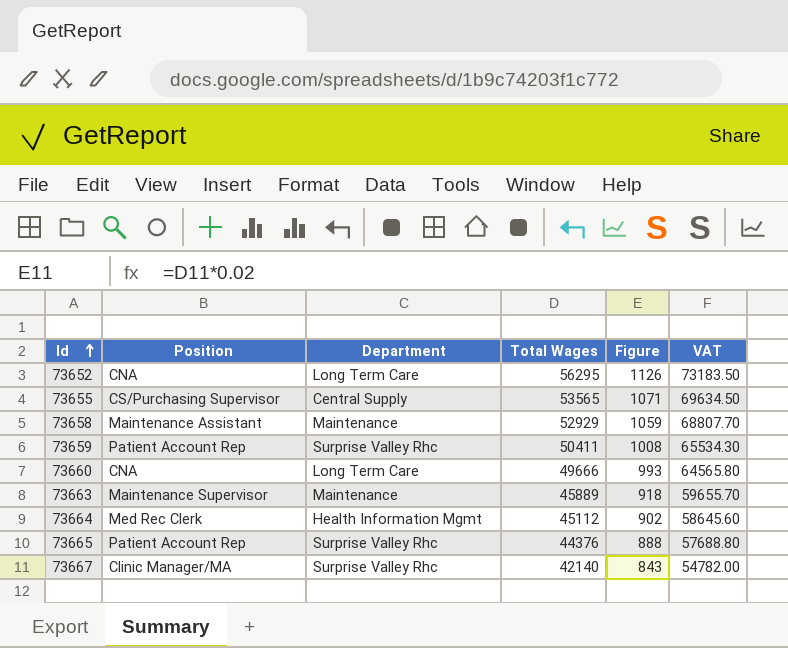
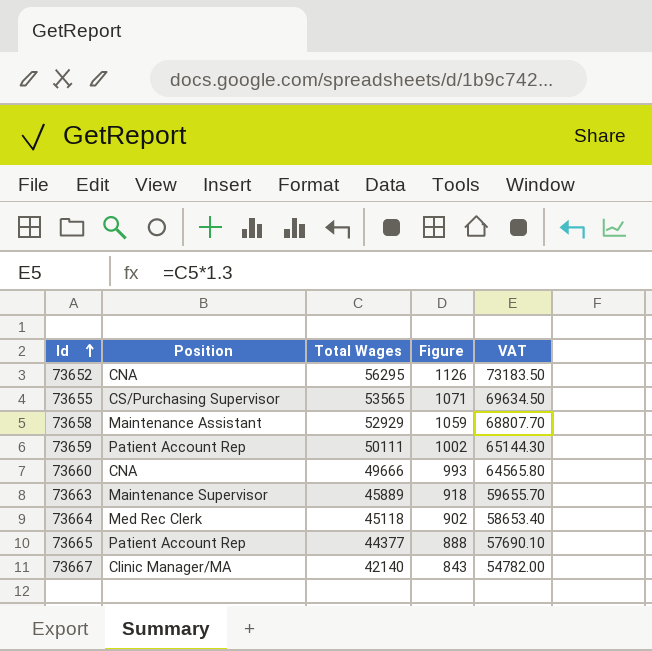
column Department | position: 3 -> none
73659 | Total Wages: 50411 -> 50111
73659 | Figure: 1008 -> 1002
73659 | VAT: 65534.30 -> 65144.30
73664 | Total Wages: 45112 -> 45118
73664 | VAT: 58645.60 -> 58653.40
73665 | Total Wages: 44376 -> 44377
73665 | VAT: 57688.80 -> 57690.10

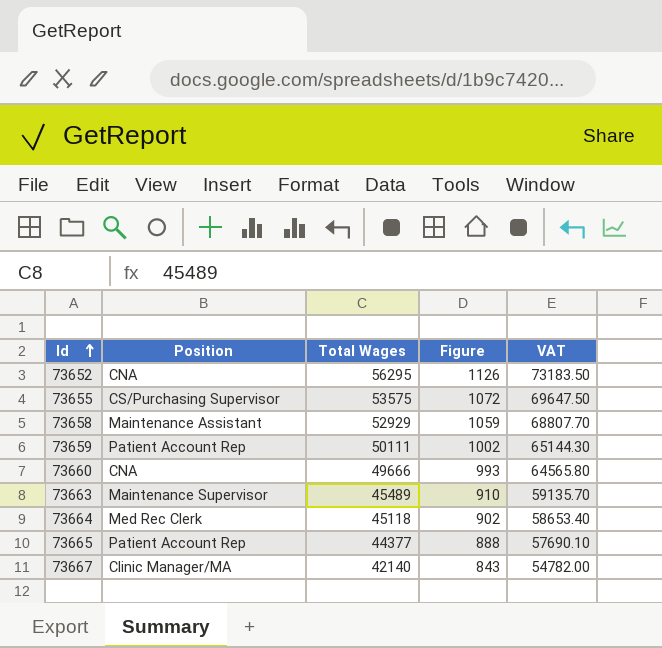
73655 | Total Wages: 53565 -> 53575
73655 | Figure: 1071 -> 1072
73655 | VAT: 69634.50 -> 69647.50
73663 | Total Wages: 45889 -> 45489
73663 | Figure: 918 -> 910
73663 | VAT: 59655.70 -> 59135.70

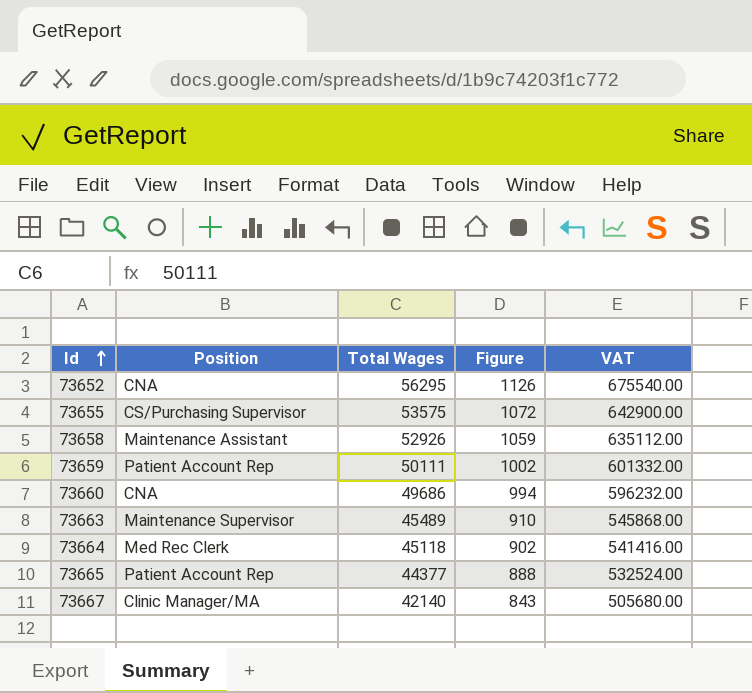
column VAT | formula: [Total Wages] * 1.3 -> [Total Wages] * 12
73658 | Total Wages: 52929 -> 52926
73660 | Total Wages: 49666 -> 49686
73660 | Figure: 993 -> 994

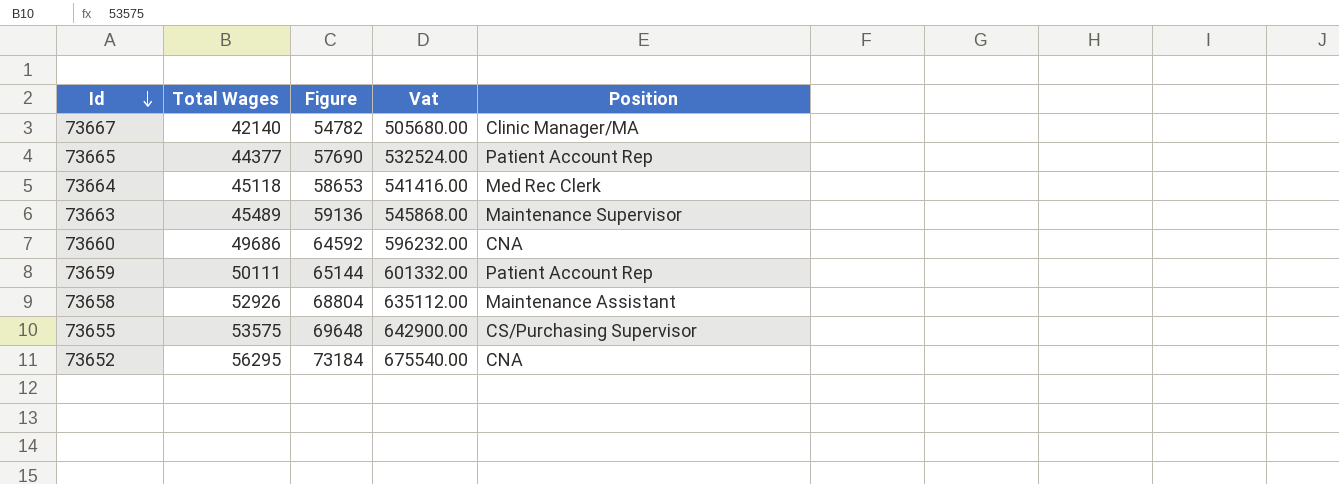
row order: Id ascending -> Id descending
column Figure | formula: [Total Wages] * 0.02 -> [Total Wages] * 1.3
column name: VAT -> Vat
column Position | position: 2 -> 5

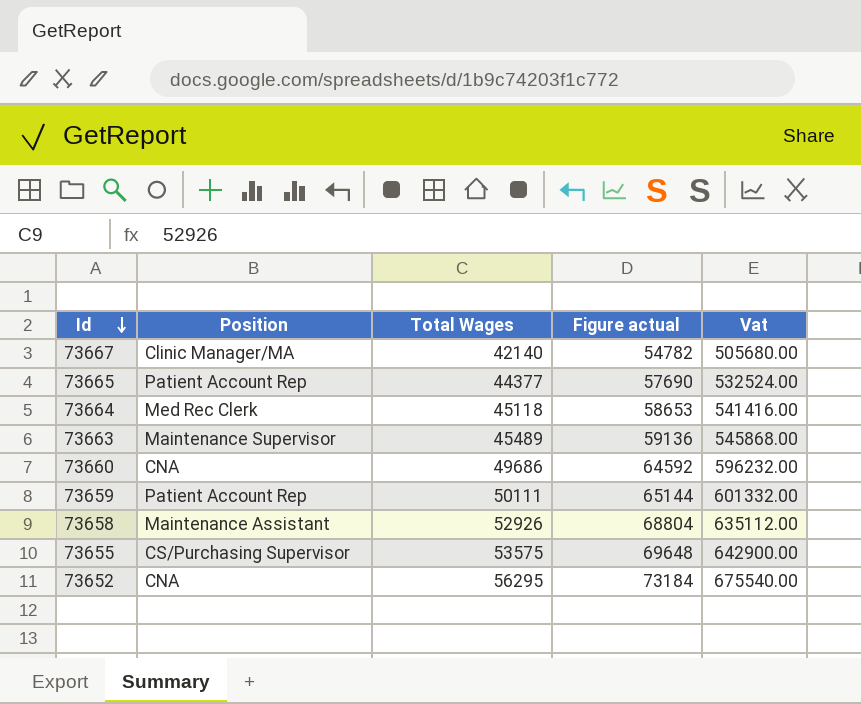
column Position | position: 5 -> 2
column name: Figure -> Figure actual

